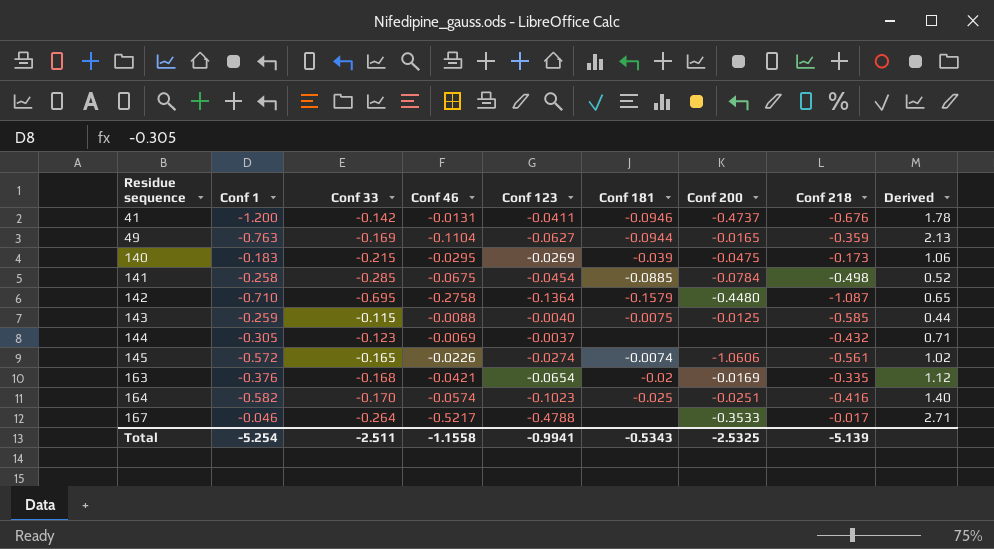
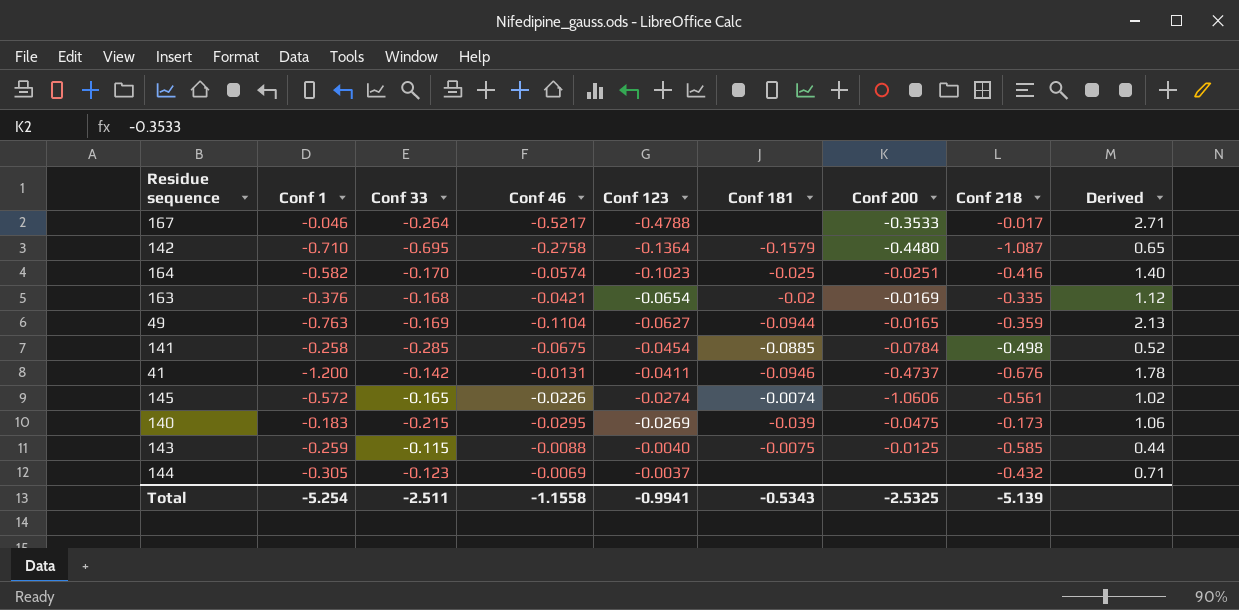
row order: Residue sequence ascending -> Conf 123 ascending

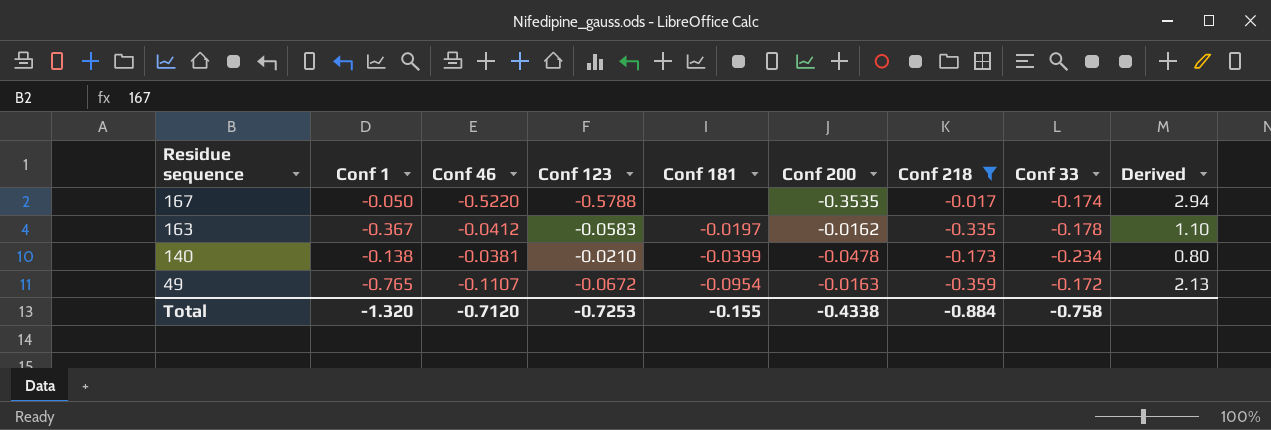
filter: none -> Conf 218 >= -0.359
row order: Conf 123 ascending -> Residue sequence descending
column Conf 33 | position: 3 -> 8
167 | Conf 1: -0.046 -> -0.050
167 | Conf 46: -0.5217 -> -0.5220
167 | Conf 123: -0.4788 -> -0.5788
167 | Conf 200: -0.3533 -> -0.3535
167 | Conf 33: -0.264 -> -0.174
167 | Derived: 2.71 -> 2.94
163 | Conf 1: -0.376 -> -0.367
163 | Conf 46: -0.0421 -> -0.0412
163 | Conf 123: -0.0654 -> -0.0583
163 | Conf 181: -0.02 -> -0.0197
163 | Conf 200: -0.0169 -> -0.0162
163 | Conf 33: -0.168 -> -0.178
163 | Derived: 1.12 -> 1.10
140 | Conf 1: -0.183 -> -0.138
140 | Conf 46: -0.0295 -> -0.0381
140 | Conf 123: -0.0269 -> -0.0210
140 | Conf 181: -0.039 -> -0.0399
140 | Conf 200: -0.0475 -> -0.0478
140 | Conf 33: -0.215 -> -0.234
140 | Derived: 1.06 -> 0.80
49 | Conf 1: -0.763 -> -0.765
49 | Conf 46: -0.1104 -> -0.1107
49 | Conf 123: -0.0627 -> -0.0672
49 | Conf 181: -0.0944 -> -0.0954
49 | Conf 200: -0.0165 -> -0.0163
49 | Conf 33: -0.169 -> -0.172
Total | Conf 1: -5.254 -> -1.320
Total | Conf 46: -1.1558 -> -0.7120
Total | Conf 123: -0.9941 -> -0.7253
Total | Conf 181: -0.5343 -> -0.155
Total | Conf 200: -2.5325 -> -0.4338
Total | Conf 218: -5.139 -> -0.884
Total | Conf 33: -2.511 -> -0.758

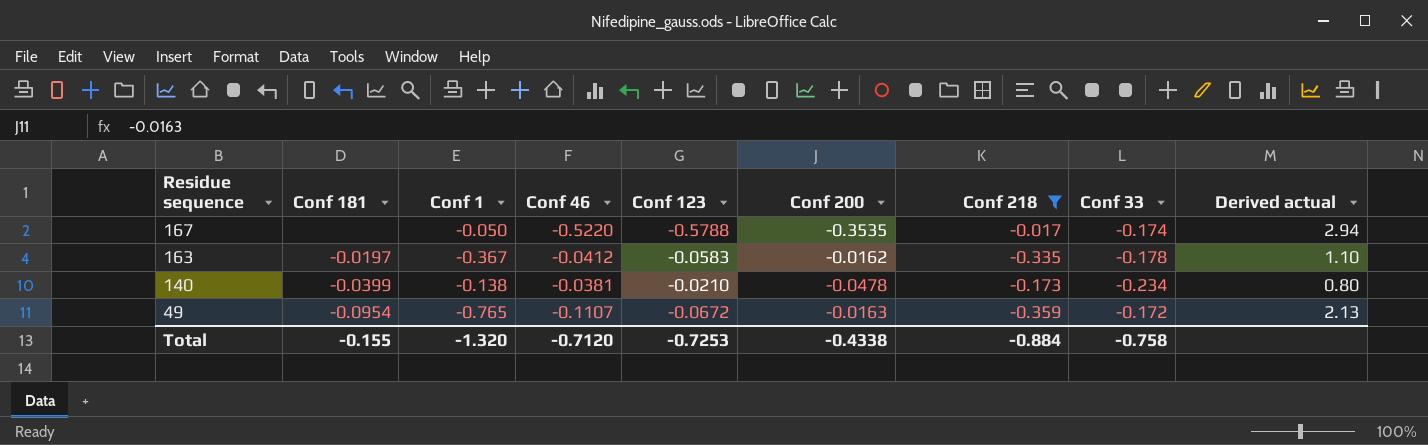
column Conf 181 | position: 5 -> 2
column name: Derived -> Derived actual

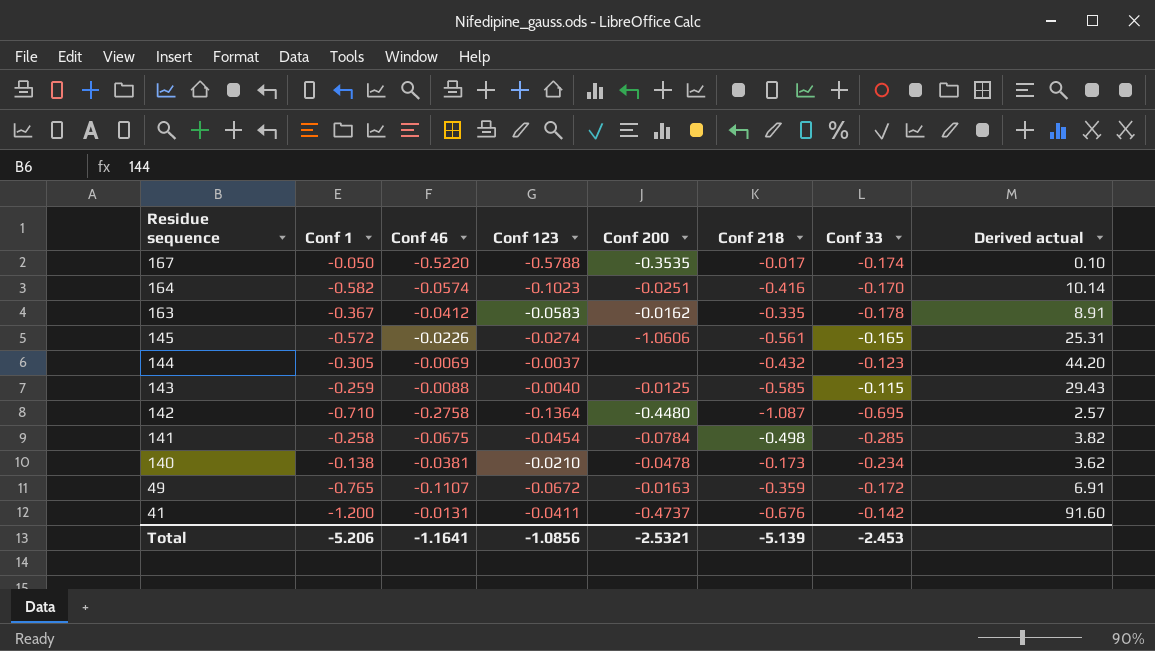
filter: Conf 218 >= -0.359 -> none
column Conf 181 | position: 2 -> none
column Derived actual | formula: [Conf 1] / [Conf 218] -> [Conf 1] / [Conf 46]
Total | Conf 1: -1.320 -> -5.206
Total | Conf 46: -0.7120 -> -1.1641
Total | Conf 123: -0.7253 -> -1.0856
Total | Conf 200: -0.4338 -> -2.5321
Total | Conf 218: -0.884 -> -5.139
Total | Conf 33: -0.758 -> -2.453

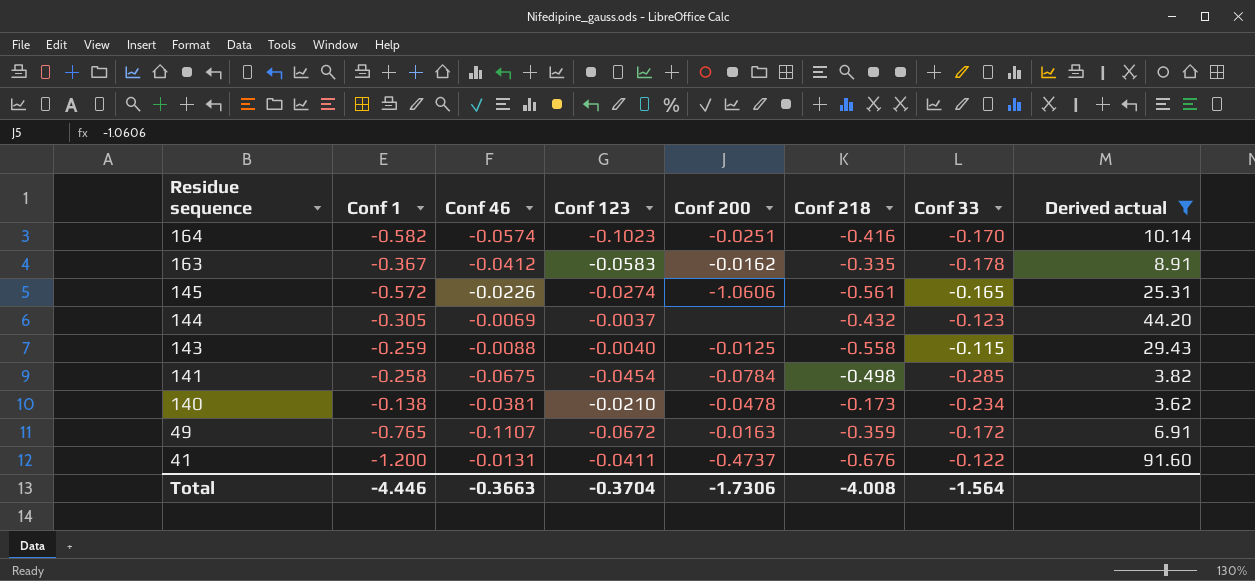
filter: none -> Derived actual >= 3.62
143 | Conf 218: -0.585 -> -0.558
41 | Conf 33: -0.142 -> -0.122
Total | Conf 1: -5.206 -> -4.446
Total | Conf 46: -1.1641 -> -0.3663
Total | Conf 123: -1.0856 -> -0.3704
Total | Conf 200: -2.5321 -> -1.7306
Total | Conf 218: -5.139 -> -4.008
Total | Conf 33: -2.453 -> -1.564

